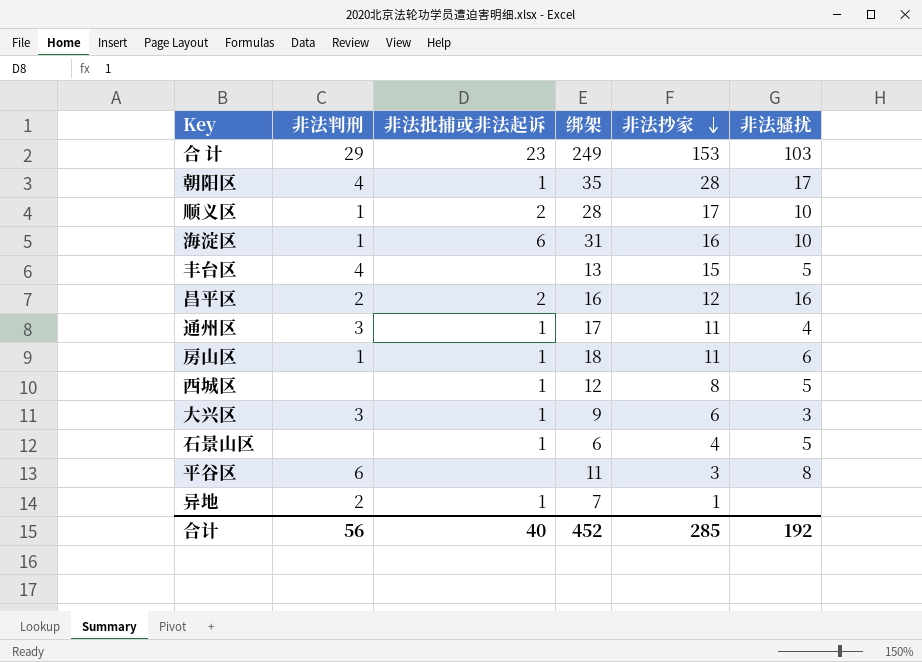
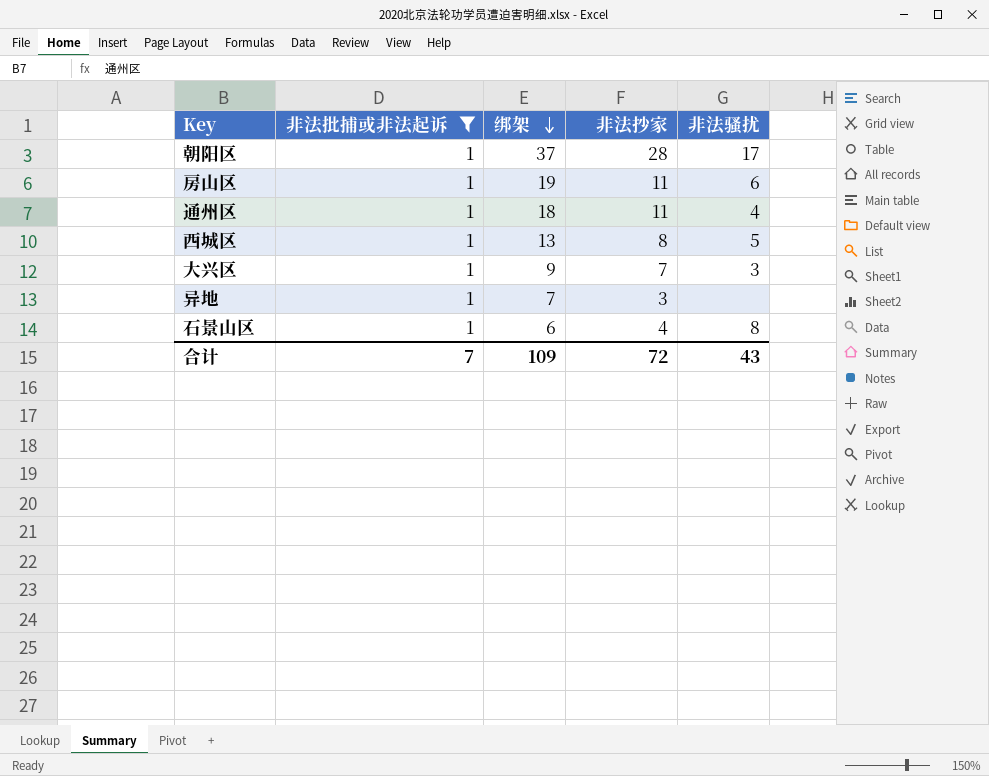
filter: none -> 非法批捕或非法起诉 = 1
row order: 非法抄家 descending -> 绑架 descending
column 非法判刑 | position: 2 -> none
朝阳区 | 绑架: 35 -> 37
房山区 | 绑架: 18 -> 19
通州区 | 绑架: 17 -> 18
西城区 | 绑架: 12 -> 13
大兴区 | 非法抄家: 6 -> 7
异地 | 非法抄家: 1 -> 3
石景山区 | 非法骚扰: 5 -> 8
合计 | 非法批捕或非法起诉: 40 -> 7
合计 | 绑架: 452 -> 109
合计 | 非法抄家: 285 -> 72
合计 | 非法骚扰: 192 -> 43

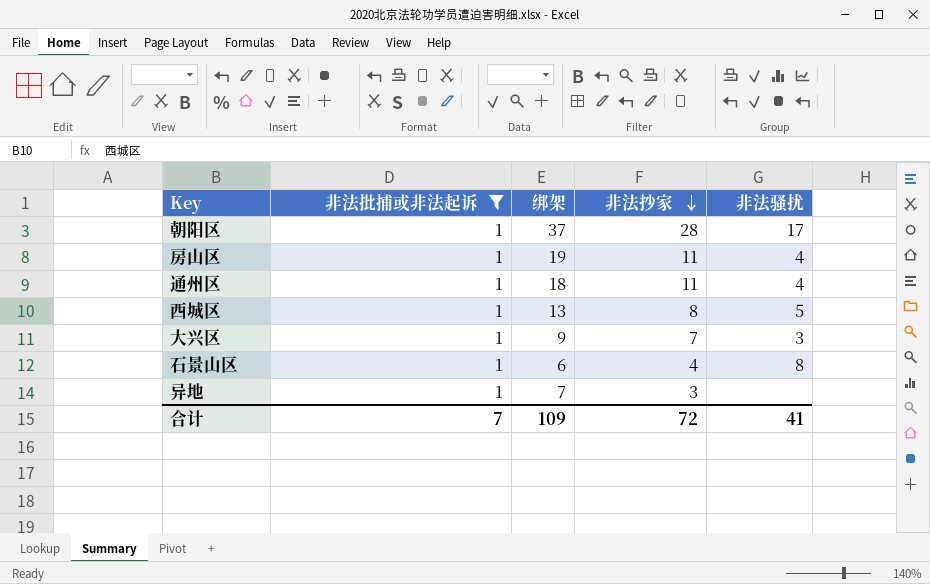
row order: 绑架 descending -> 非法抄家 descending
房山区 | 非法骚扰: 6 -> 4
合计 | 非法骚扰: 43 -> 41

